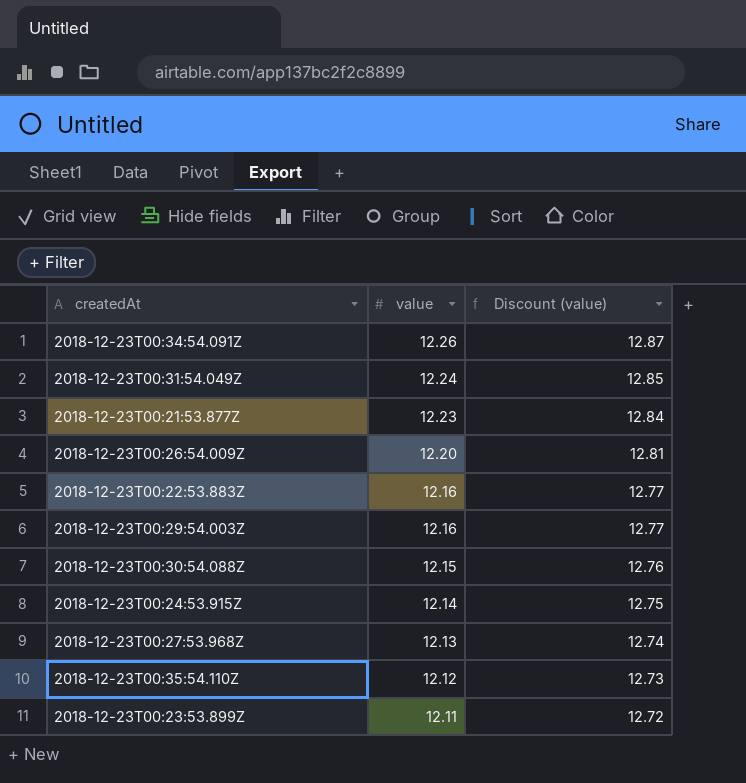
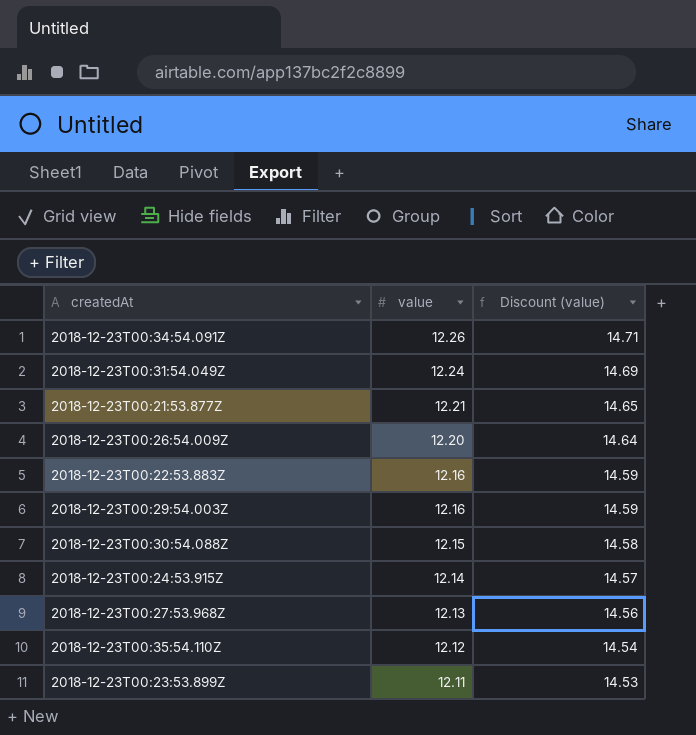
column Discount (value) | formula: [value] * 1.05 -> [value] * 1.2
2018-12-23T00:21:53.877Z | value: 12.23 -> 12.21

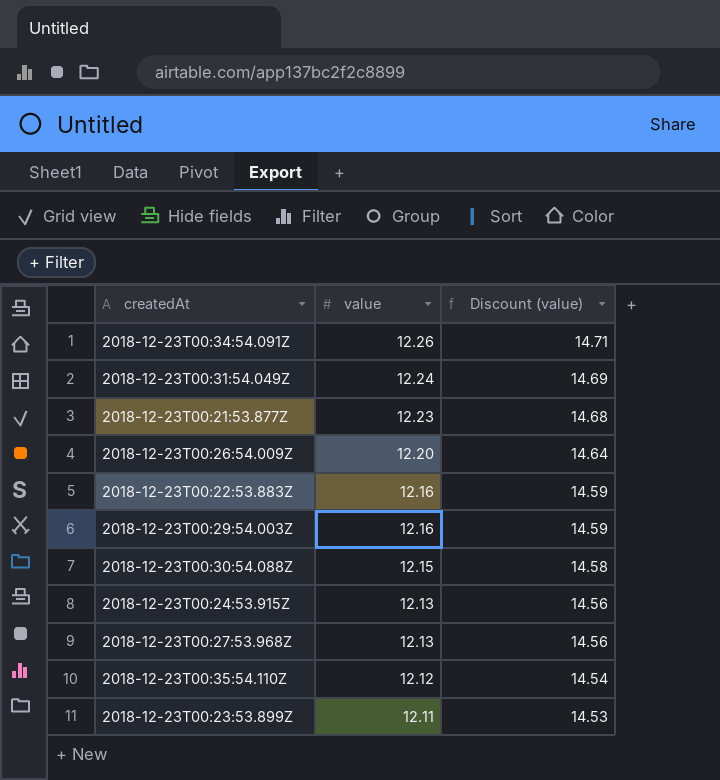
2018-12-23T00:21:53.877Z | value: 12.21 -> 12.23
2018-12-23T00:21:53.877Z | Discount (value): 14.65 -> 14.68
2018-12-23T00:24:53.915Z | value: 12.14 -> 12.13
2018-12-23T00:24:53.915Z | Discount (value): 14.57 -> 14.56

